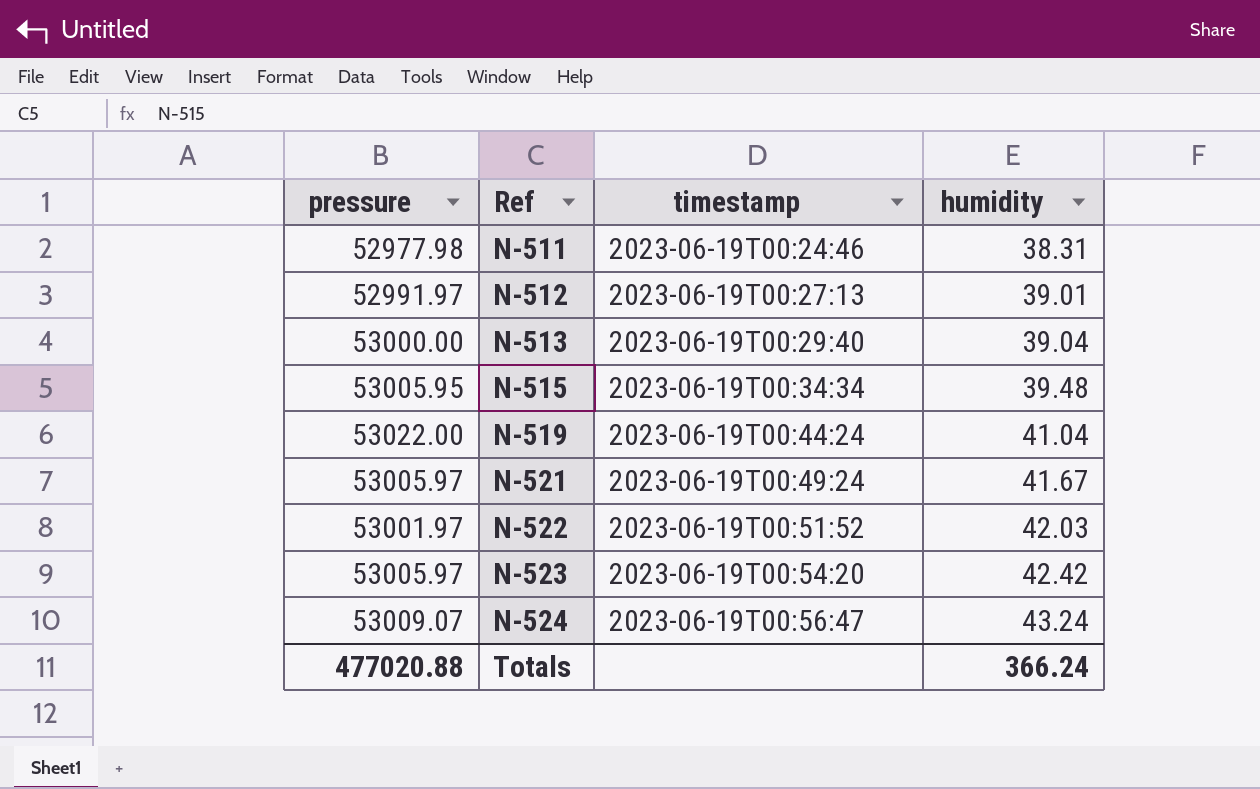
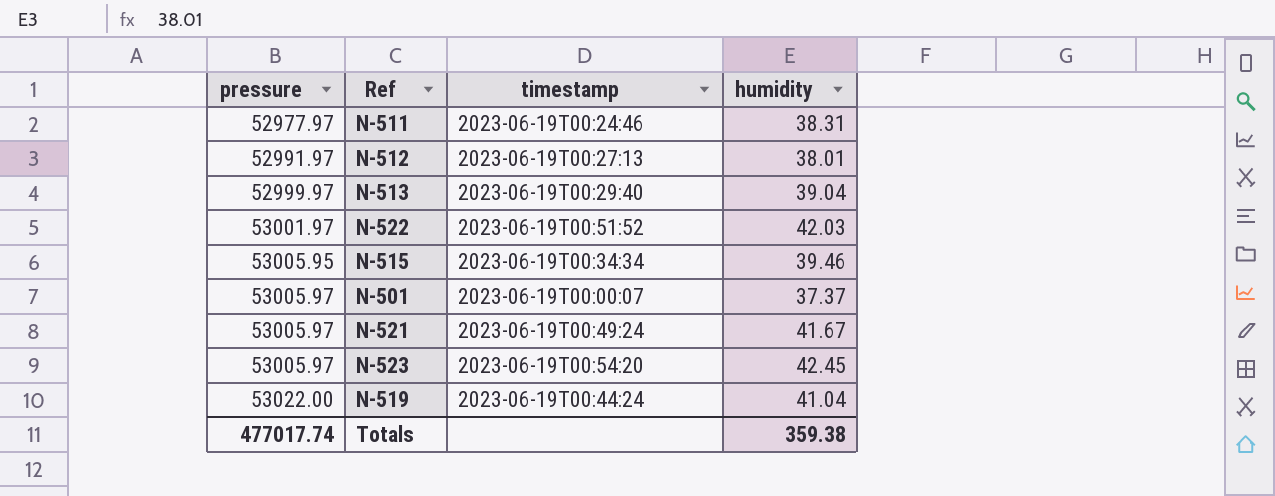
row order: Ref ascending -> pressure ascending
row N-524: 53009.07 | 2023-06-19T00:56:47 | 43.24 -> none
N-511 | pressure: 52977.98 -> 52977.97
N-512 | humidity: 39.01 -> 38.01
N-513 | pressure: 53000.00 -> 52999.97
N-515 | humidity: 39.48 -> 39.46
row N-501: none -> 53005.97 | 2023-06-19T00:00:07 | 37.37
N-523 | humidity: 42.42 -> 42.45
Totals | pressure: 477020.88 -> 477017.74
Totals | humidity: 366.24 -> 359.38

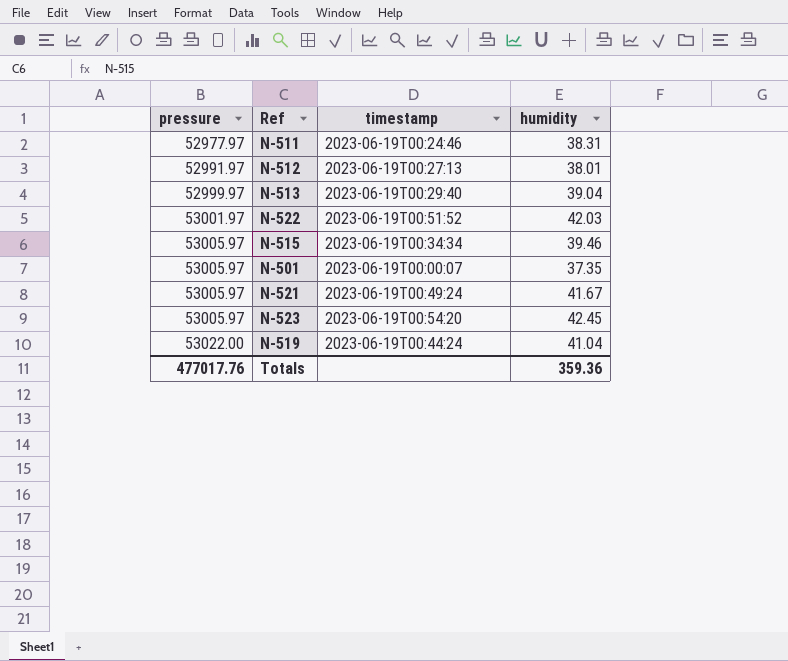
N-515 | pressure: 53005.95 -> 53005.97
N-501 | humidity: 37.37 -> 37.35
Totals | pressure: 477017.74 -> 477017.76
Totals | humidity: 359.38 -> 359.36

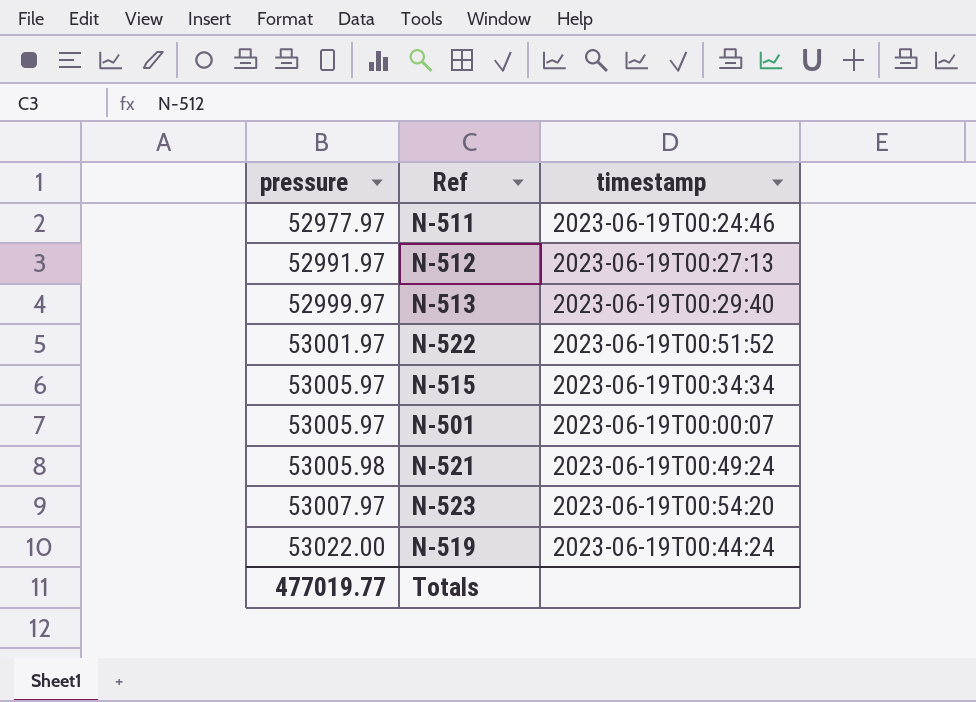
column humidity | position: 4 -> none
N-521 | pressure: 53005.97 -> 53005.98
N-523 | pressure: 53005.97 -> 53007.97
Totals | pressure: 477017.76 -> 477019.77

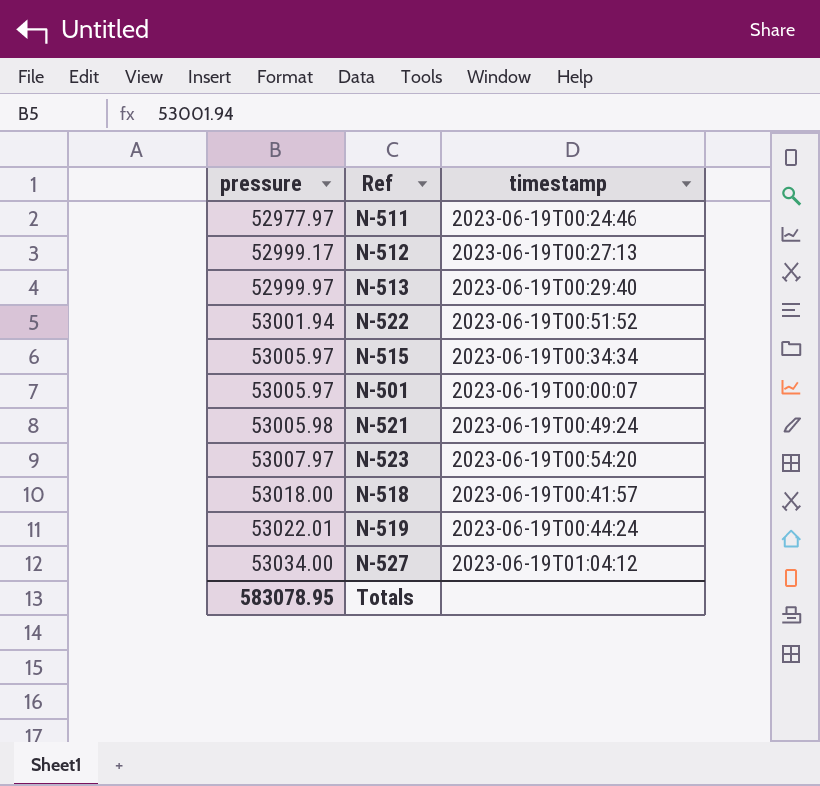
N-512 | pressure: 52991.97 -> 52999.17
N-522 | pressure: 53001.97 -> 53001.94
row N-518: none -> 53018.00 | 2023-06-19T00:41:57
N-519 | pressure: 53022.00 -> 53022.01
row N-527: none -> 53034.00 | 2023-06-19T01:04:12
Totals | pressure: 477019.77 -> 583078.95

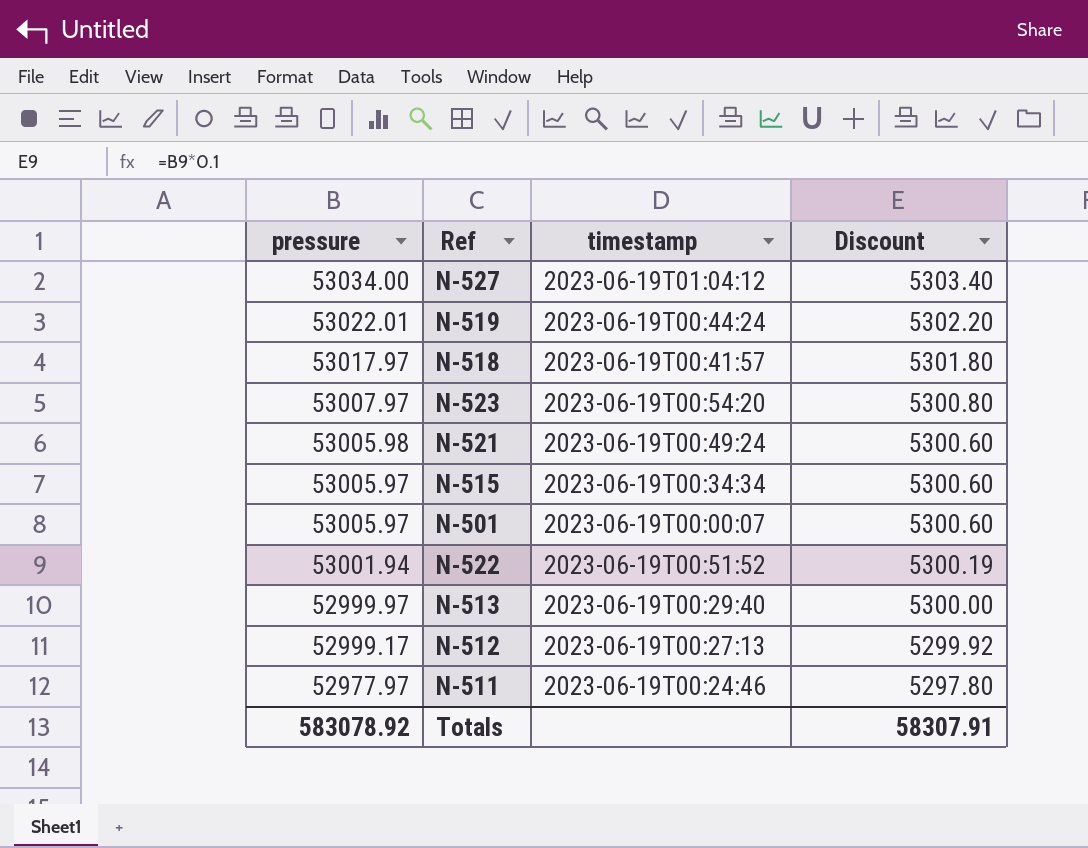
row order: pressure ascending -> pressure descending
column Discount | formula: none -> [pressure] * 0.1
N-518 | pressure: 53018.00 -> 53017.97
Totals | pressure: 583078.95 -> 583078.92

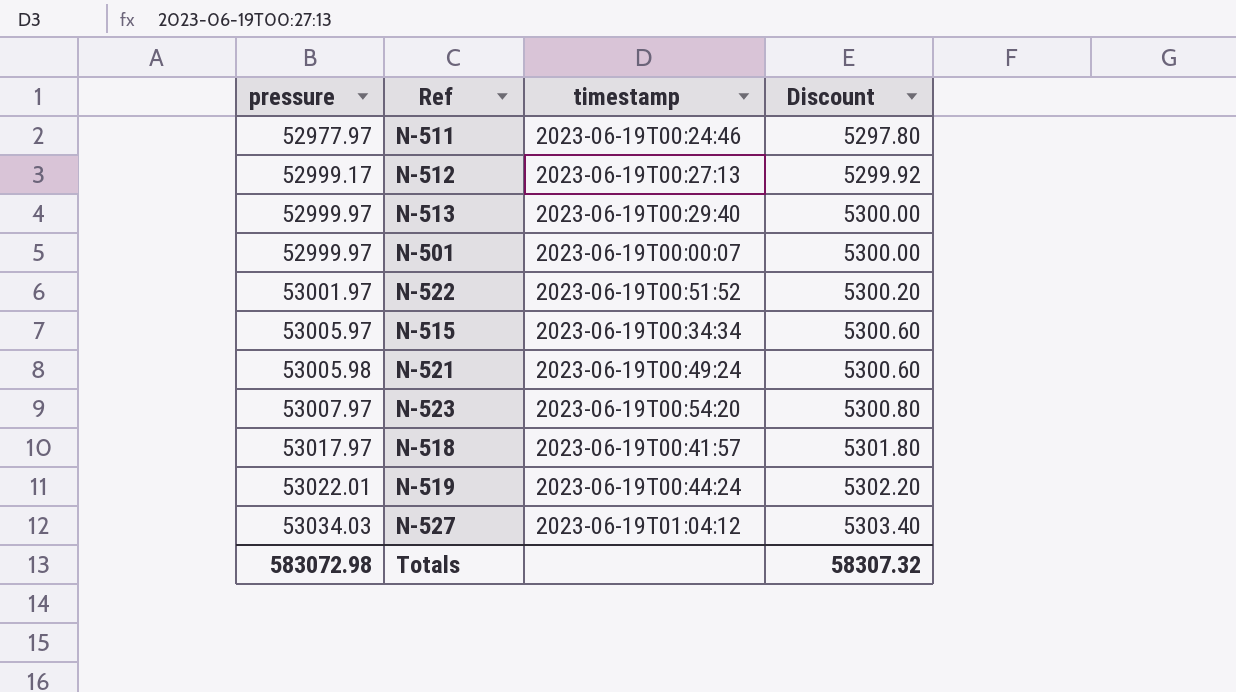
row order: pressure descending -> pressure ascending
N-501 | pressure: 53005.97 -> 52999.97
N-501 | Discount: 5300.60 -> 5300.00
N-522 | pressure: 53001.94 -> 53001.97
N-522 | Discount: 5300.19 -> 5300.20
N-527 | pressure: 53034.00 -> 53034.03
Totals | pressure: 583078.92 -> 583072.98
Totals | Discount: 58307.91 -> 58307.32

